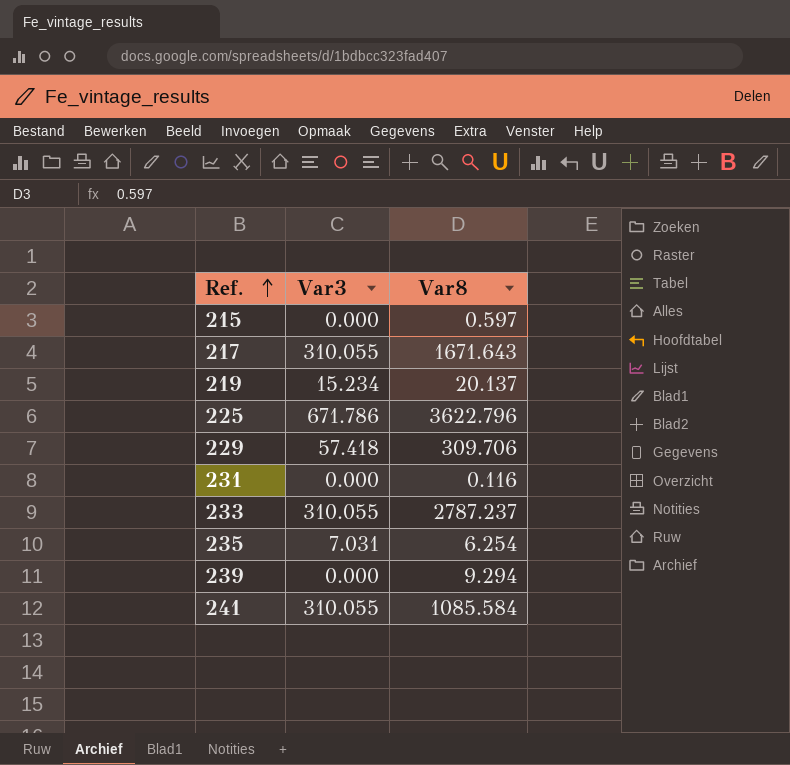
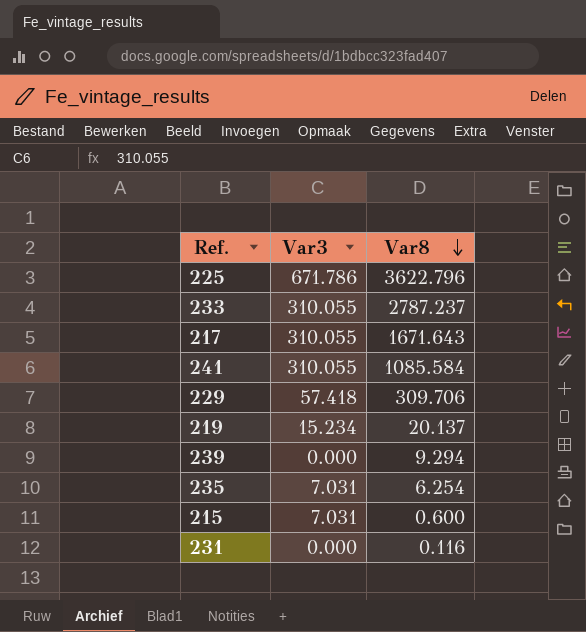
row order: Ref. ascending -> Var8 descending
215 | Var3: 0.000 -> 7.031
215 | Var8: 0.597 -> 0.600

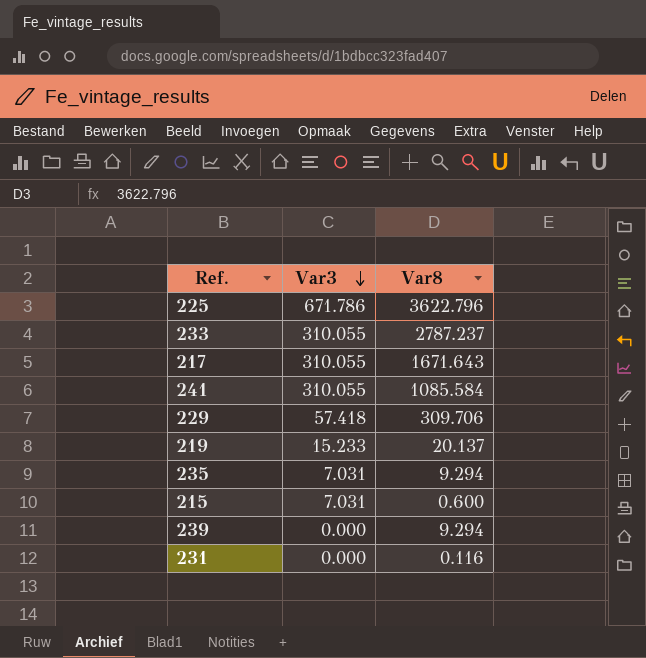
row order: Var8 descending -> Var3 descending
219 | Var3: 15.234 -> 15.233
235 | Var8: 6.254 -> 9.294

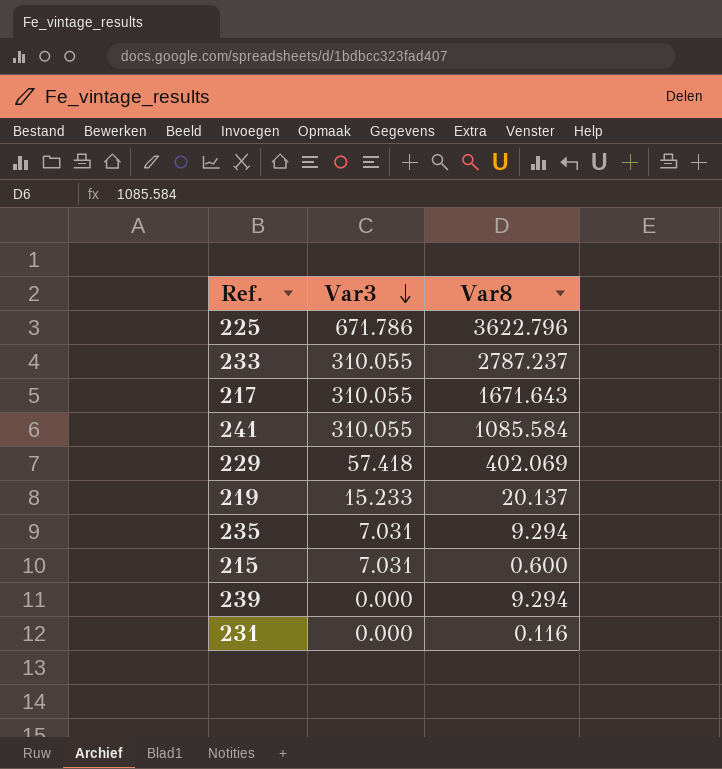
229 | Var8: 309.706 -> 402.069

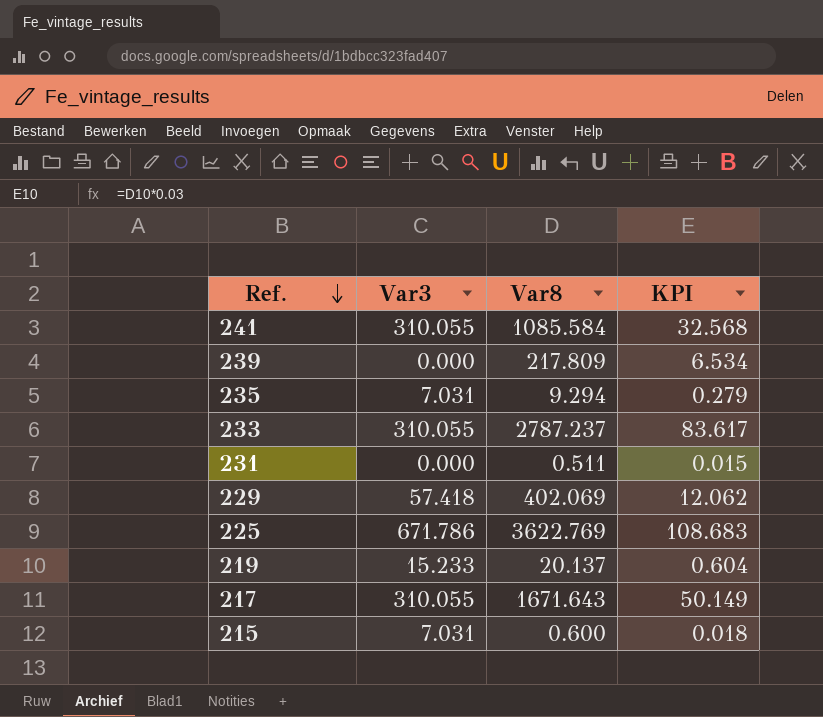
row order: Var3 descending -> Ref. descending
column KPI | formula: none -> [Var8] * 0.03
239 | Var8: 9.294 -> 217.809
231 | Var8: 0.116 -> 0.511
225 | Var8: 3622.796 -> 3622.769

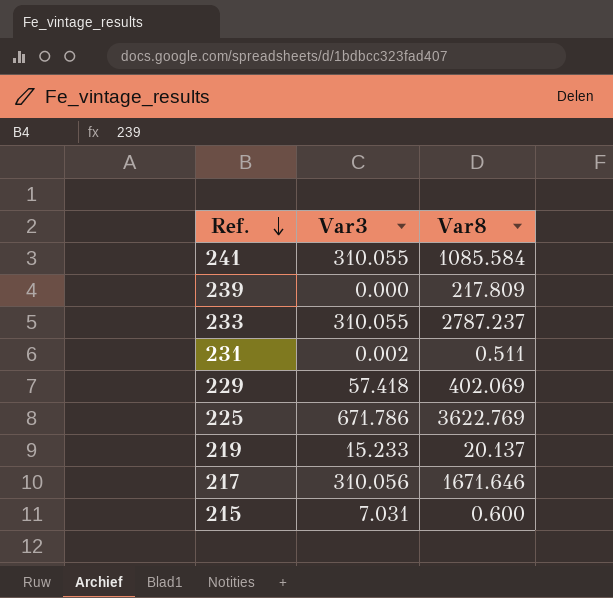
column KPI | formula: [Var8] * 0.03 -> none
row 235: 7.031 | 9.294 | 0.279 -> none
231 | Var3: 0.000 -> 0.002
217 | Var3: 310.055 -> 310.056
217 | Var8: 1671.643 -> 1671.646

